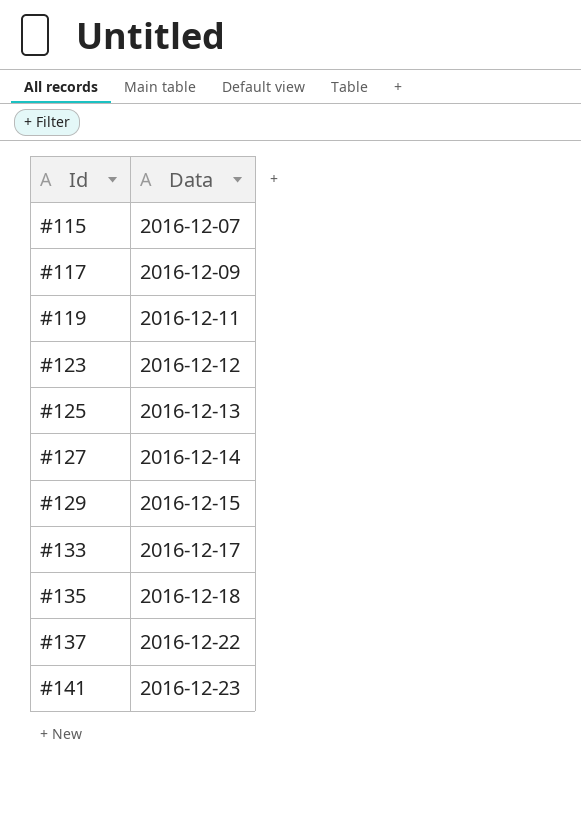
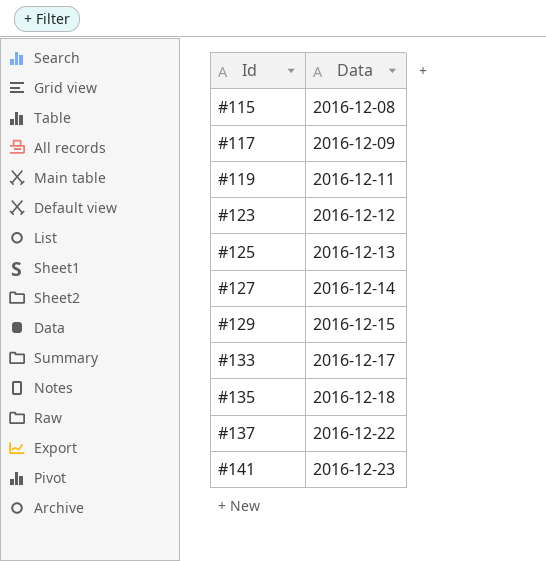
#115 | Data: 2016-12-07 -> 2016-12-08

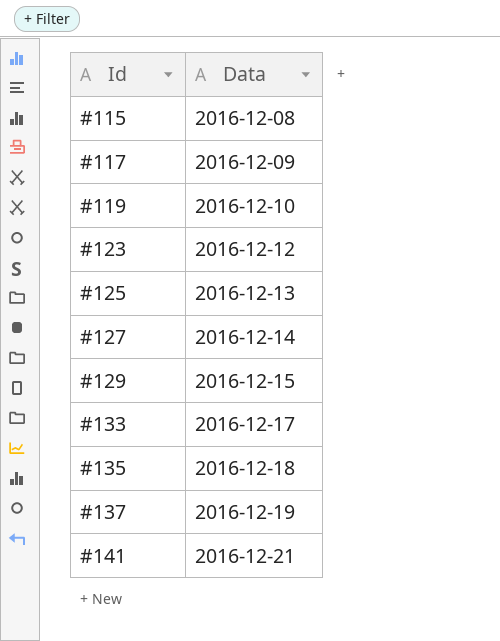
#119 | Data: 2016-12-11 -> 2016-12-10
#137 | Data: 2016-12-22 -> 2016-12-19
#141 | Data: 2016-12-23 -> 2016-12-21

